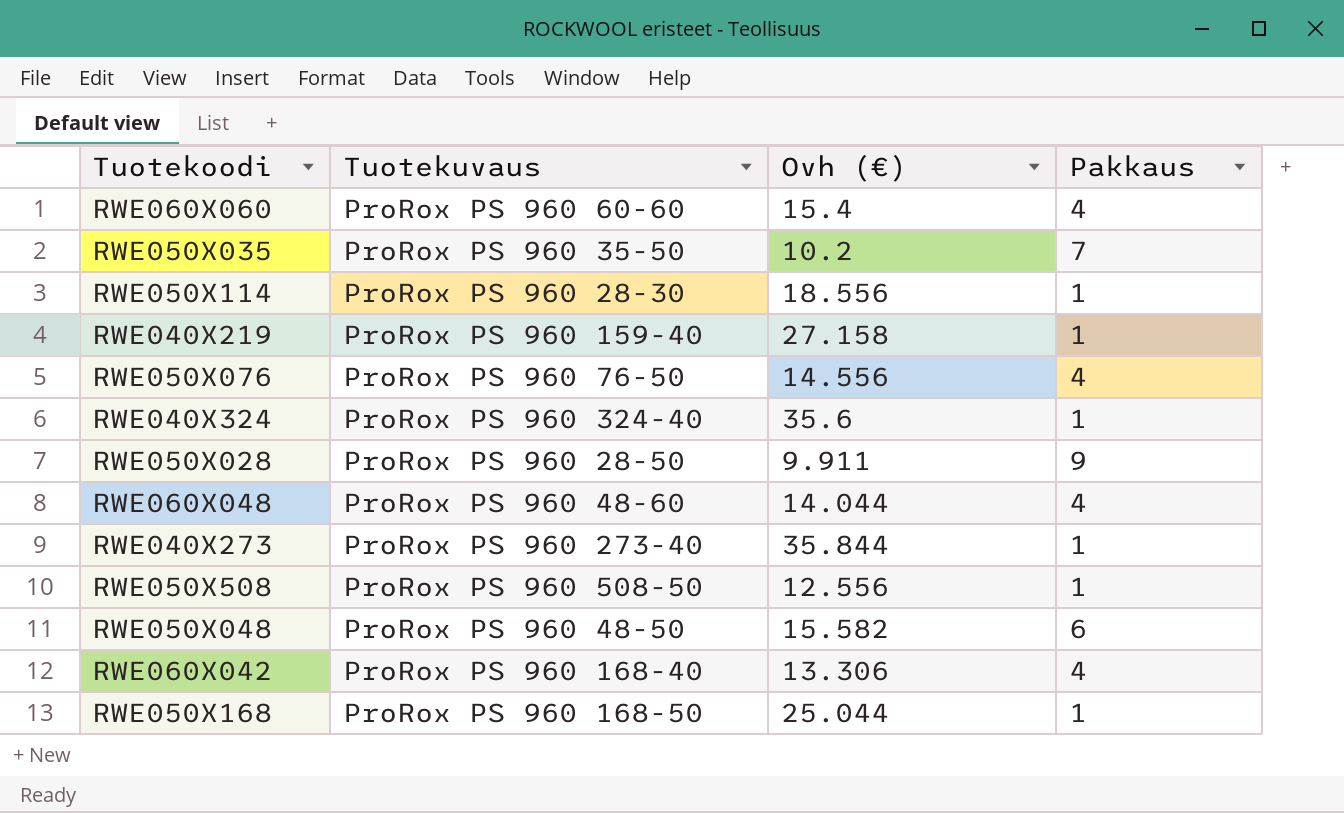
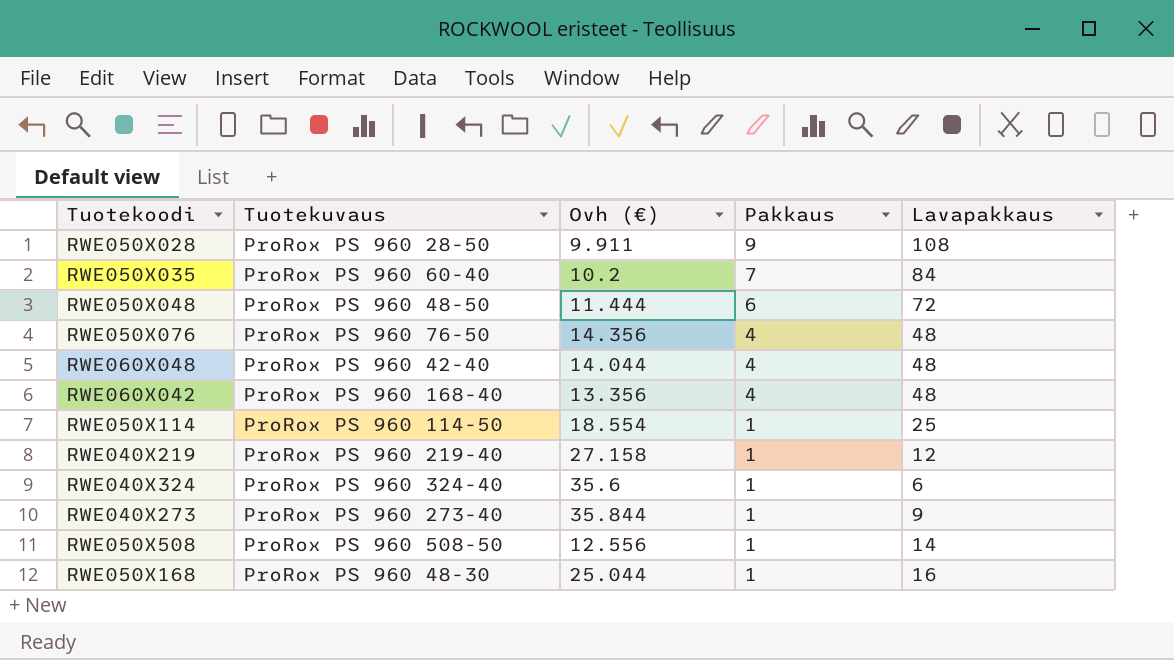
row order: none -> Pakkaus descending
column Lavapakkaus | position: none -> 5
row RWE060X060: ProRox PS 960 60-60 | 15.4 | 4 -> none
RWE050X035 | Tuotekuvaus: ProRox PS 960 35-50 -> ProRox PS 960 60-40
RWE050X048 | Ovh (€): 15.582 -> 11.444
RWE050X076 | Ovh (€): 14.556 -> 14.356
RWE060X048 | Tuotekuvaus: ProRox PS 960 48-60 -> ProRox PS 960 42-40
RWE060X042 | Ovh (€): 13.306 -> 13.356
RWE050X114 | Tuotekuvaus: ProRox PS 960 28-30 -> ProRox PS 960 114-50
RWE050X114 | Ovh (€): 18.556 -> 18.554
RWE040X219 | Tuotekuvaus: ProRox PS 960 159-40 -> ProRox PS 960 219-40
RWE050X168 | Tuotekuvaus: ProRox PS 960 168-50 -> ProRox PS 960 48-30

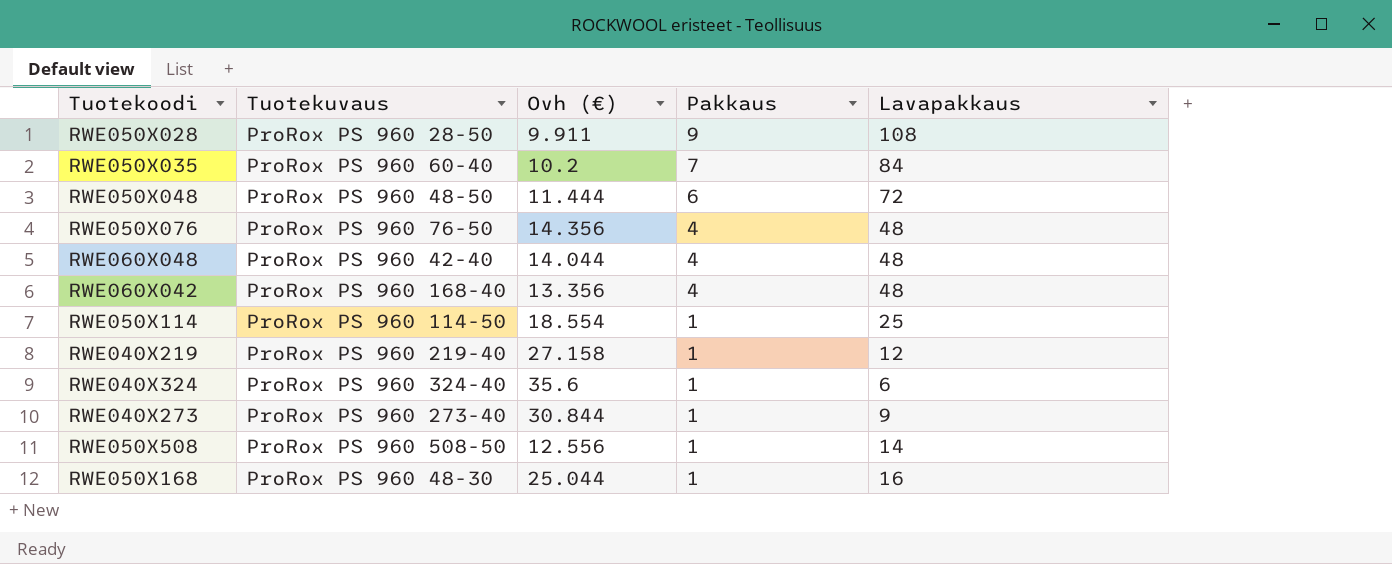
RWE040X273 | Ovh (€): 35.844 -> 30.844

